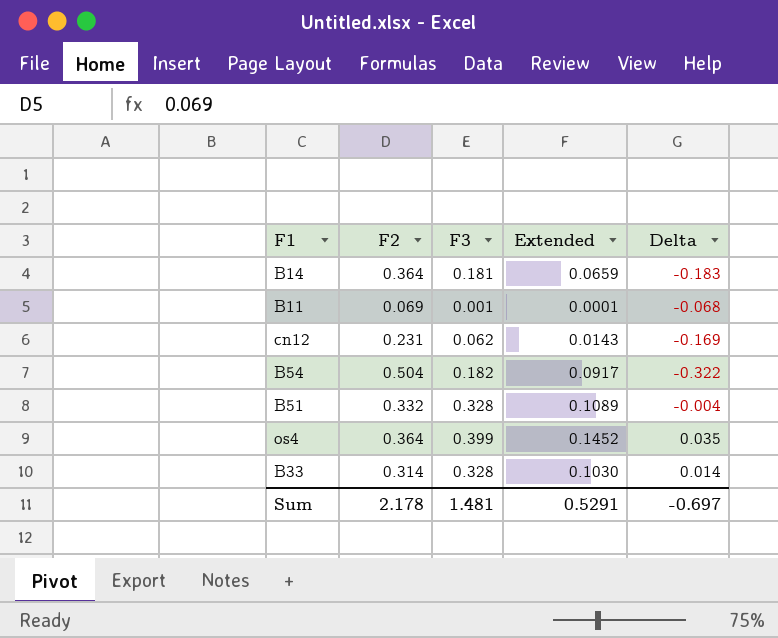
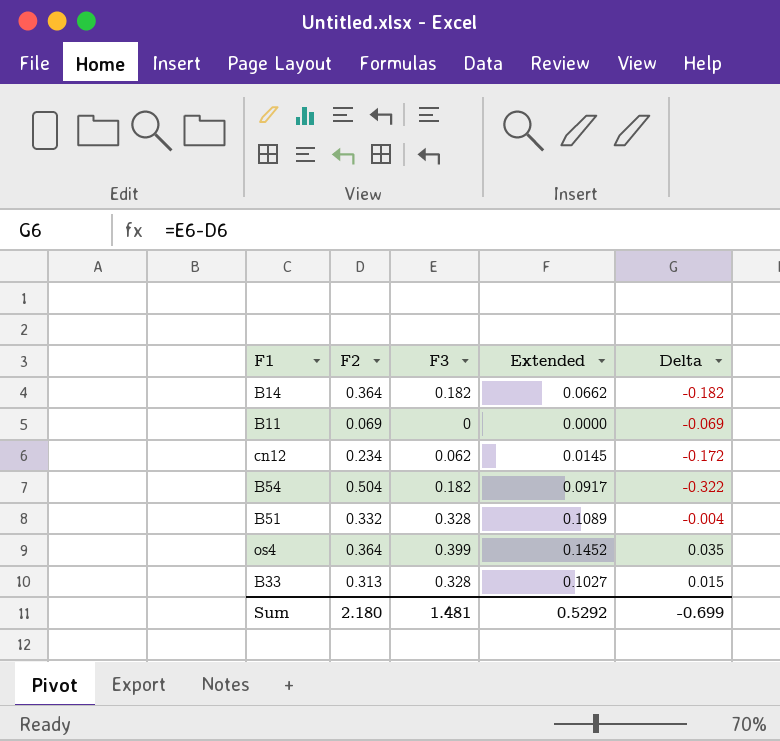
B14 | F3: 0.181 -> 0.182
B14 | Extended: 0.0659 -> 0.0662
B14 | Delta: -0.183 -> -0.182
B11 | F3: 0.001 -> 0
B11 | Extended: 0.0001 -> 0.0000
B11 | Delta: -0.068 -> -0.069
cn12 | F2: 0.231 -> 0.234
cn12 | Extended: 0.0143 -> 0.0145
cn12 | Delta: -0.169 -> -0.172
B33 | F2: 0.314 -> 0.313
B33 | Extended: 0.1030 -> 0.1027
B33 | Delta: 0.014 -> 0.015
Sum | F2: 2.178 -> 2.180
Sum | Extended: 0.5291 -> 0.5292
Sum | Delta: -0.697 -> -0.699

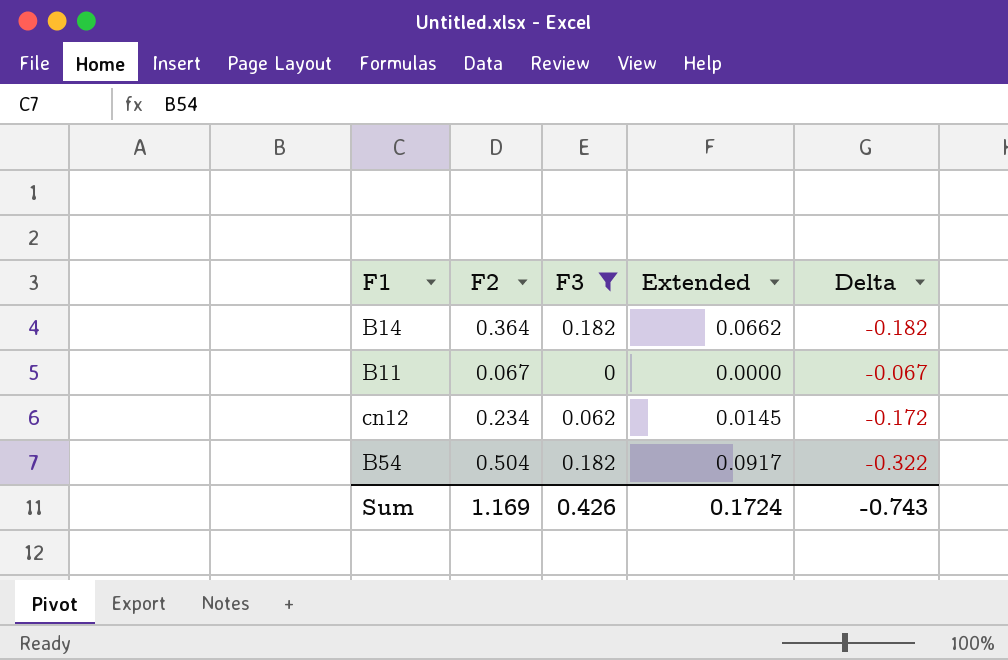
filter: none -> F3 <= 0.182
B11 | F2: 0.069 -> 0.067
B11 | Delta: -0.069 -> -0.067
Sum | F2: 2.180 -> 1.169
Sum | F3: 1.481 -> 0.426
Sum | Extended: 0.5292 -> 0.1724
Sum | Delta: -0.699 -> -0.743

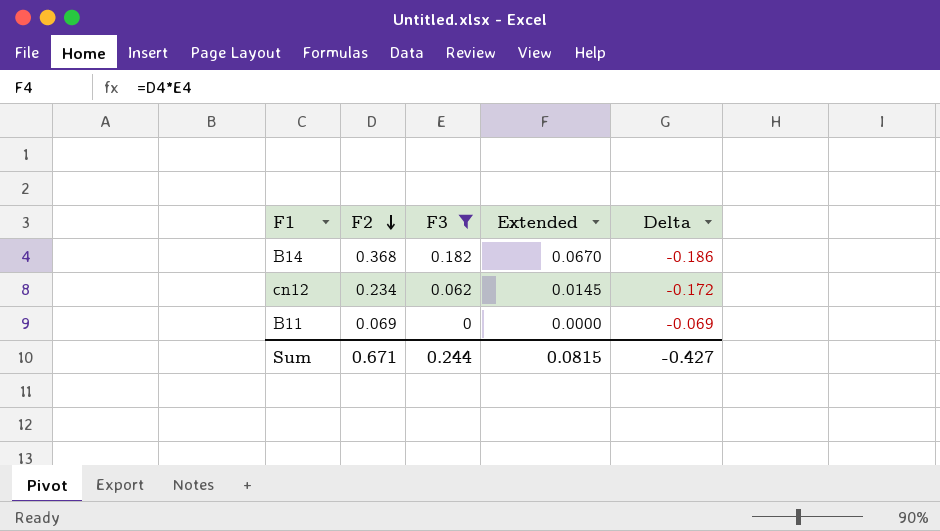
row order: none -> F2 descending
row B54: 0.504 | 0.182 | 0.0917 | -0.322 -> none
B14 | F2: 0.364 -> 0.368
B14 | Extended: 0.0662 -> 0.0670
B14 | Delta: -0.182 -> -0.186
B11 | F2: 0.067 -> 0.069
B11 | Delta: -0.067 -> -0.069
Sum | F2: 1.169 -> 0.671
Sum | F3: 0.426 -> 0.244
Sum | Extended: 0.1724 -> 0.0815
Sum | Delta: -0.743 -> -0.427

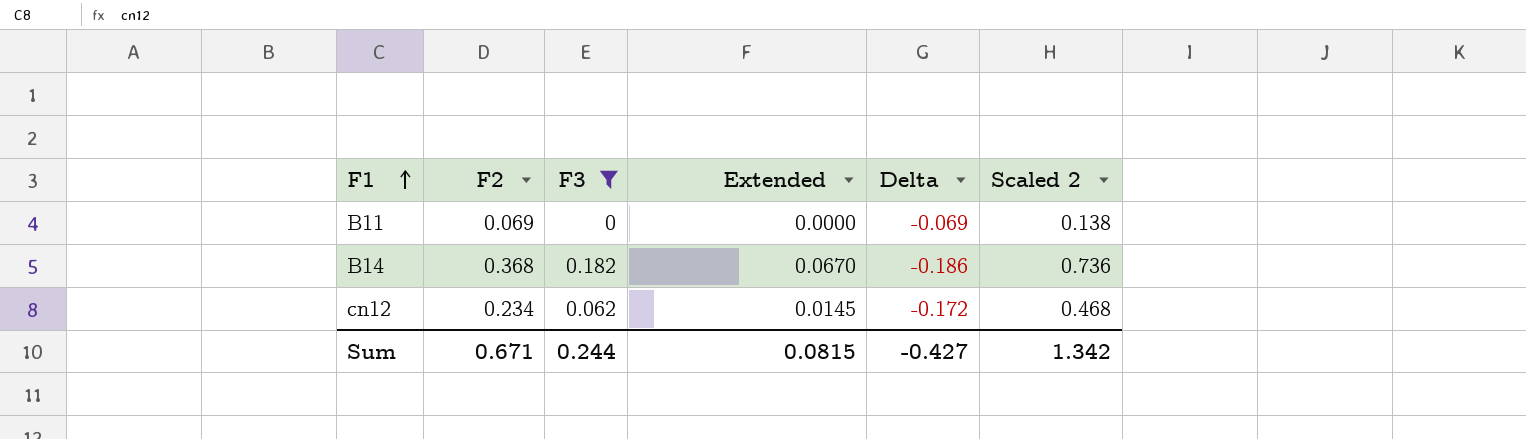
row order: F2 descending -> F1 ascending
column Scaled 2 | formula: none -> [F2] * 2

